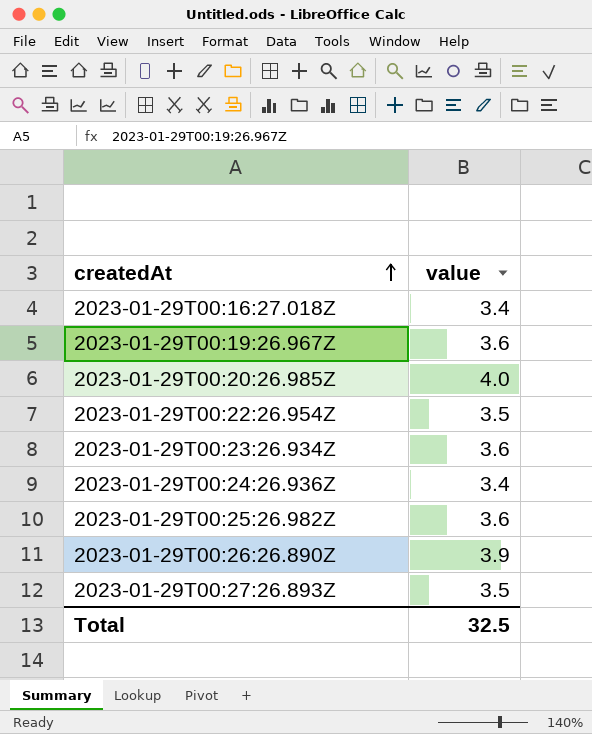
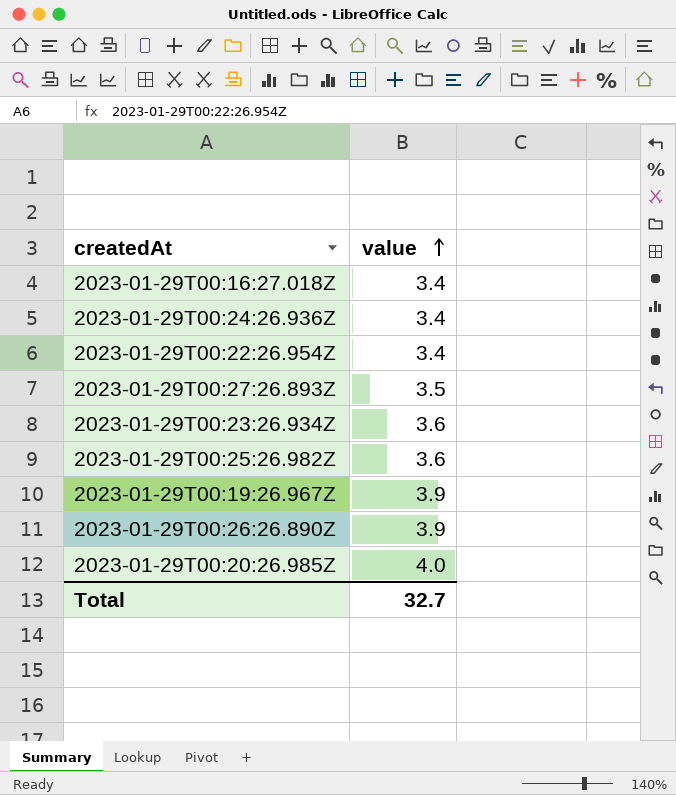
row order: createdAt ascending -> value ascending
2023-01-29T00:22:26.954Z | value: 3.5 -> 3.4
2023-01-29T00:19:26.967Z | value: 3.6 -> 3.9
Total | value: 32.5 -> 32.7

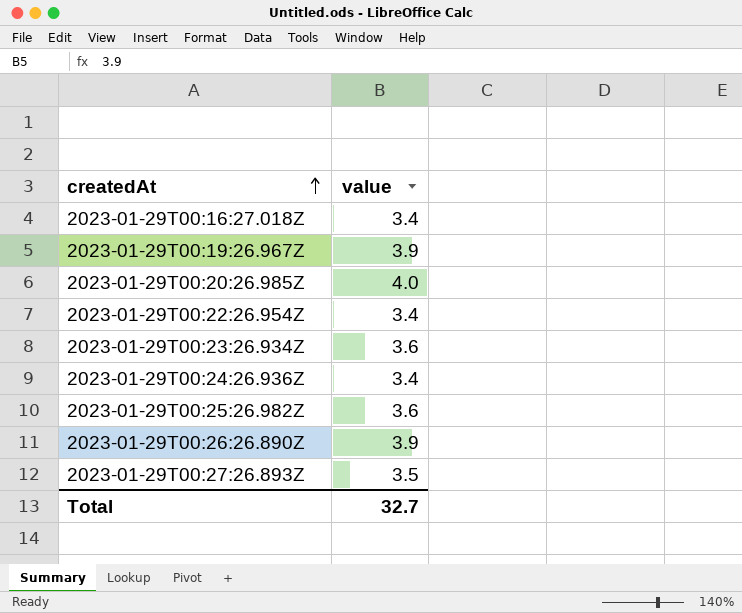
row order: value ascending -> createdAt ascending

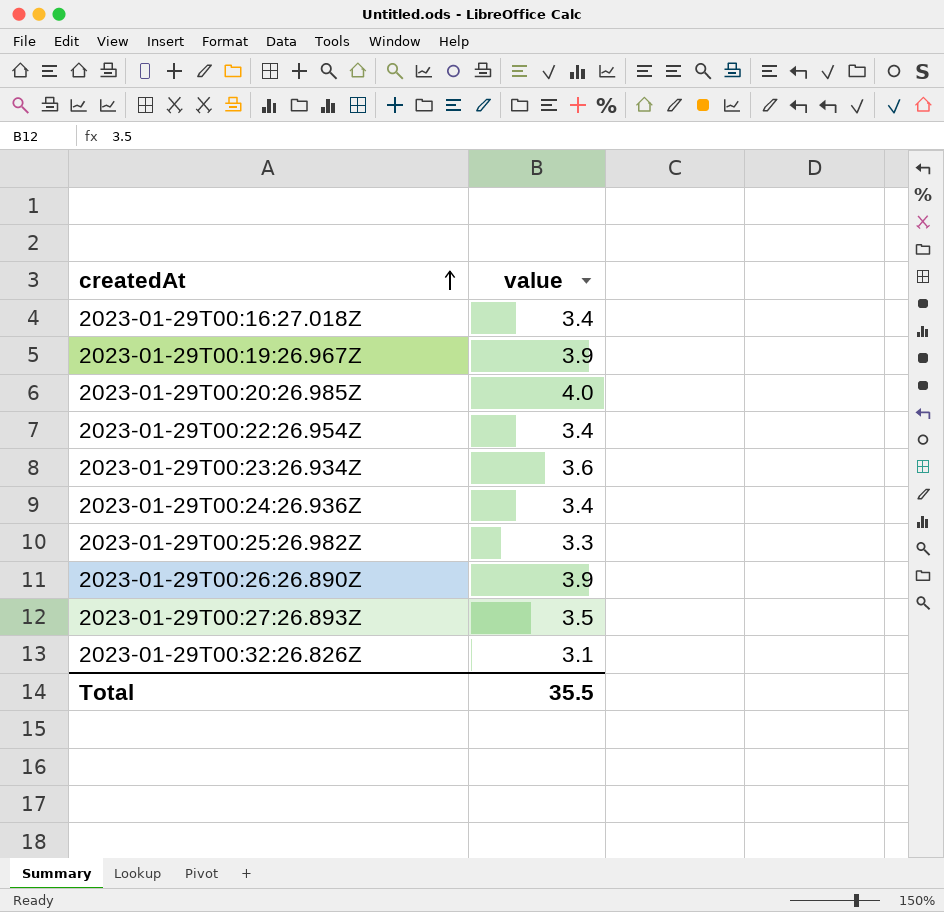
2023-01-29T00:25:26.982Z | value: 3.6 -> 3.3
row 2023-01-29T00:32:26.826Z: none -> 3.1
Total | value: 32.7 -> 35.5

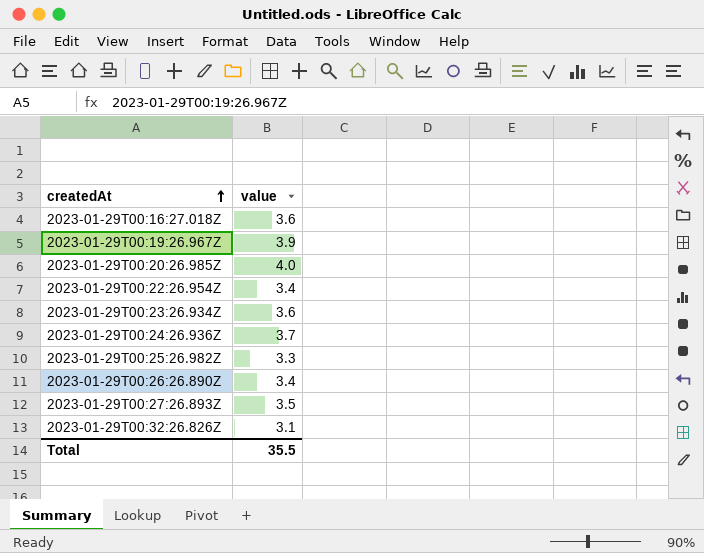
2023-01-29T00:16:27.018Z | value: 3.4 -> 3.6
2023-01-29T00:24:26.936Z | value: 3.4 -> 3.7
2023-01-29T00:26:26.890Z | value: 3.9 -> 3.4

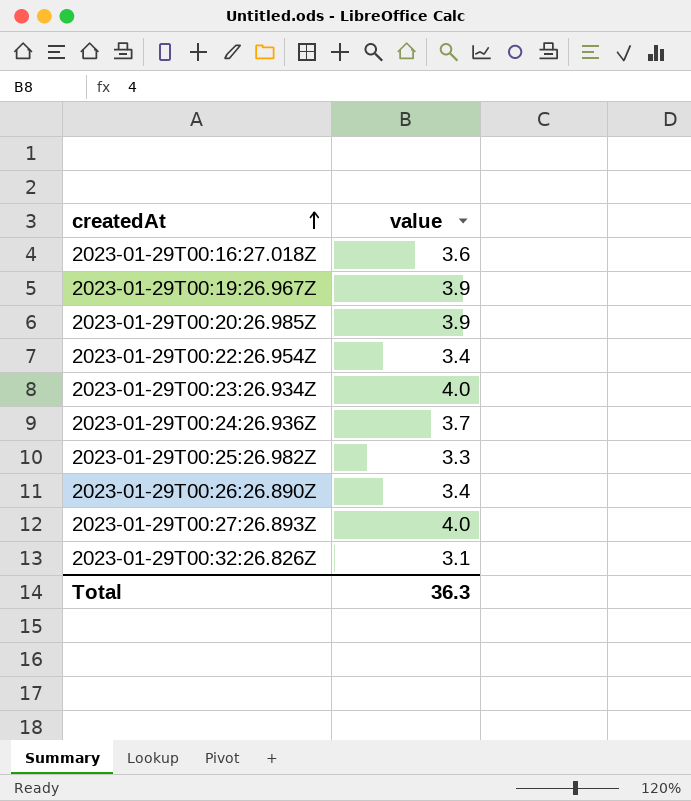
2023-01-29T00:20:26.985Z | value: 4.0 -> 3.9
2023-01-29T00:23:26.934Z | value: 3.6 -> 4.0
2023-01-29T00:27:26.893Z | value: 3.5 -> 4.0
Total | value: 35.5 -> 36.3

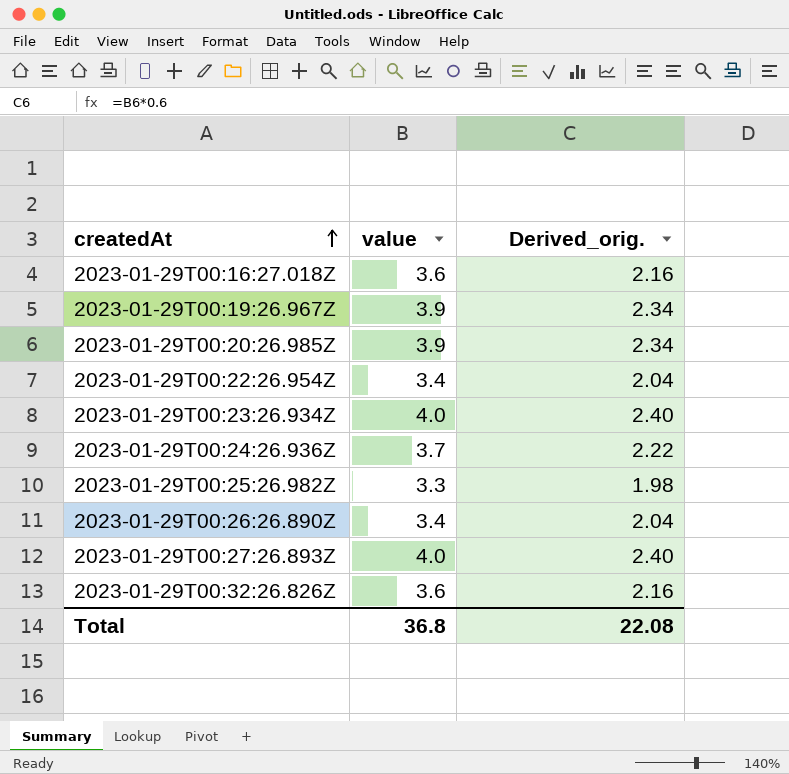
column Derived_orig. | formula: none -> [value] * 0.6
2023-01-29T00:32:26.826Z | value: 3.1 -> 3.6
Total | value: 36.3 -> 36.8

